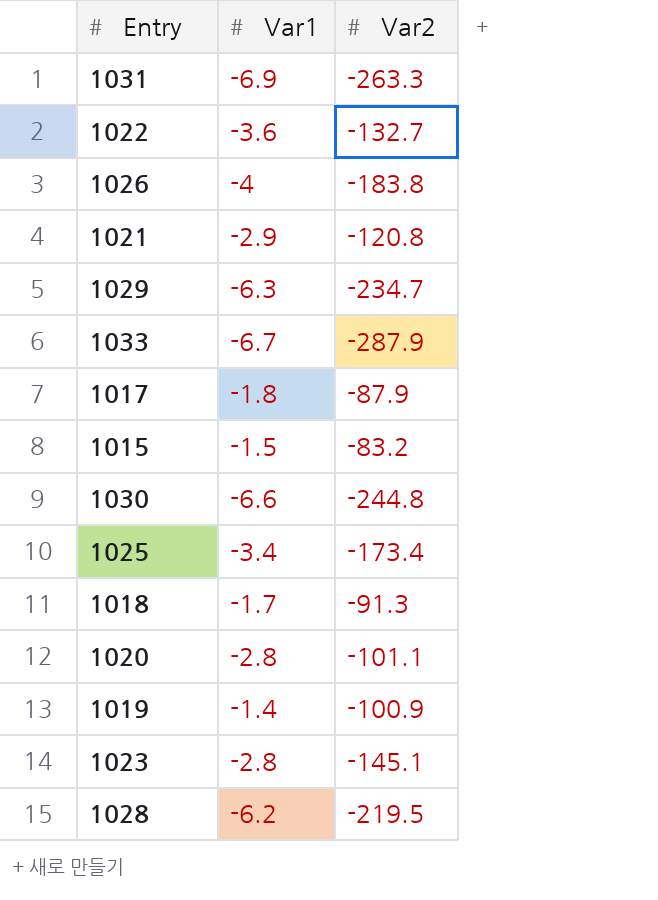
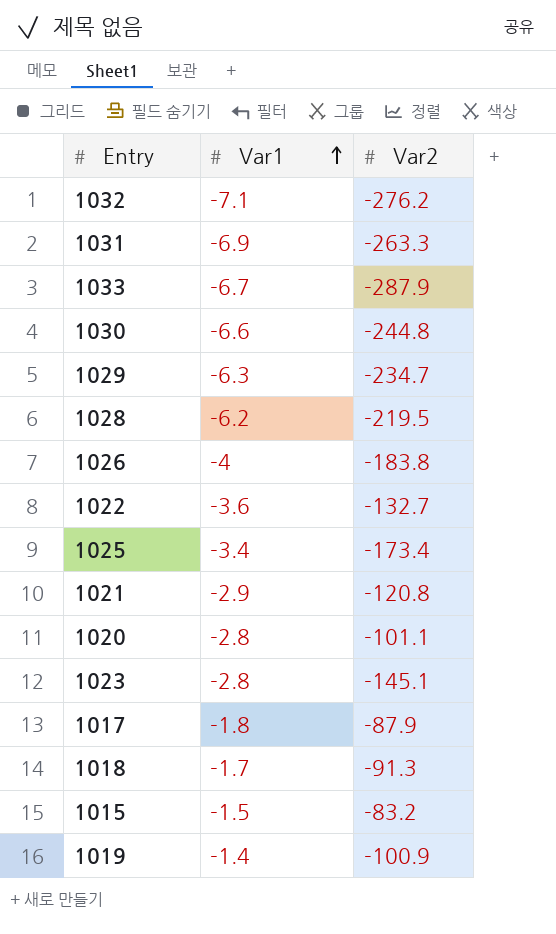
row order: none -> Var1 ascending
row 1032: none -> -7.1 | -276.2

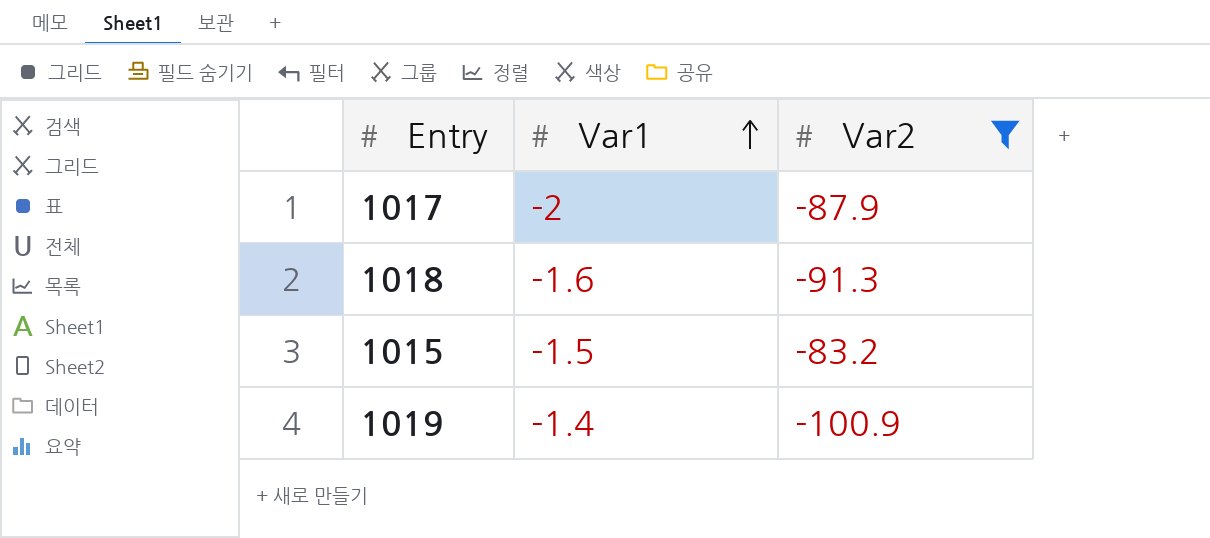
filter: none -> Var2 >= -100.9
1017 | Var1: -1.8 -> -2
1018 | Var1: -1.7 -> -1.6

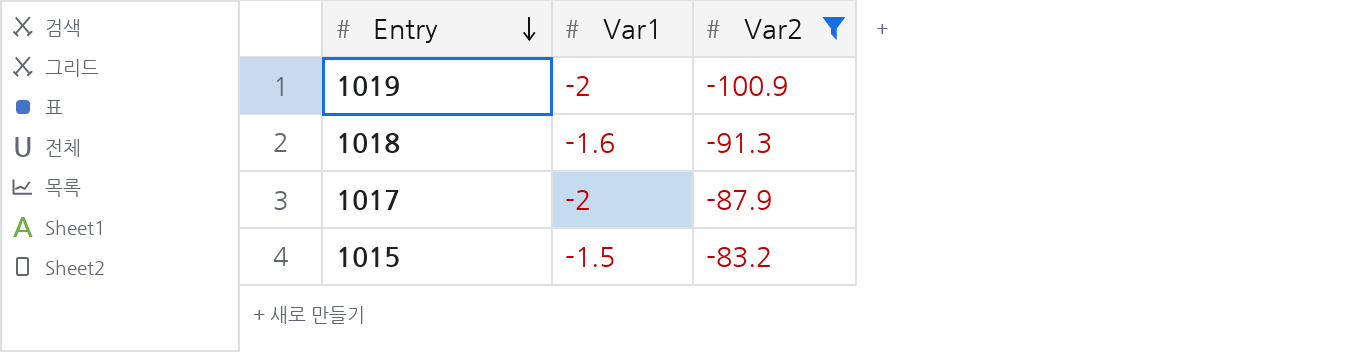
row order: Var1 ascending -> Entry descending
1019 | Var1: -1.4 -> -2

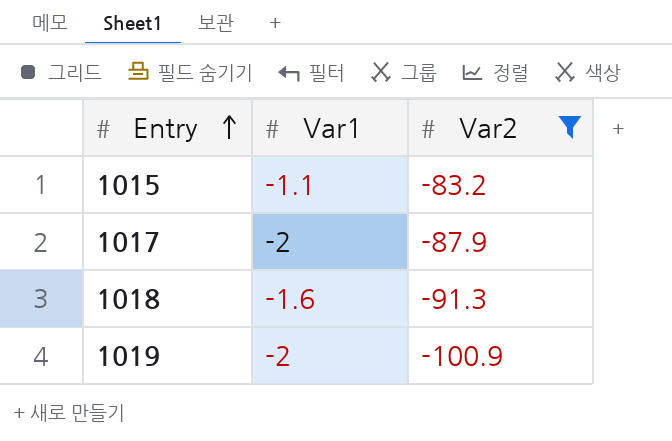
row order: Entry descending -> Entry ascending
1015 | Var1: -1.5 -> -1.1

